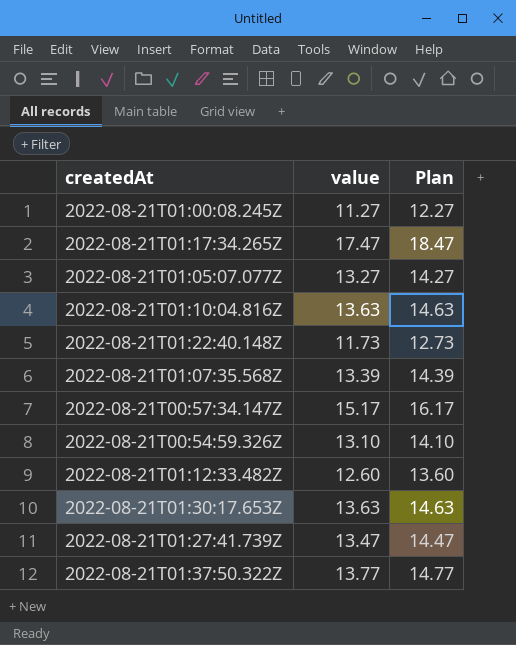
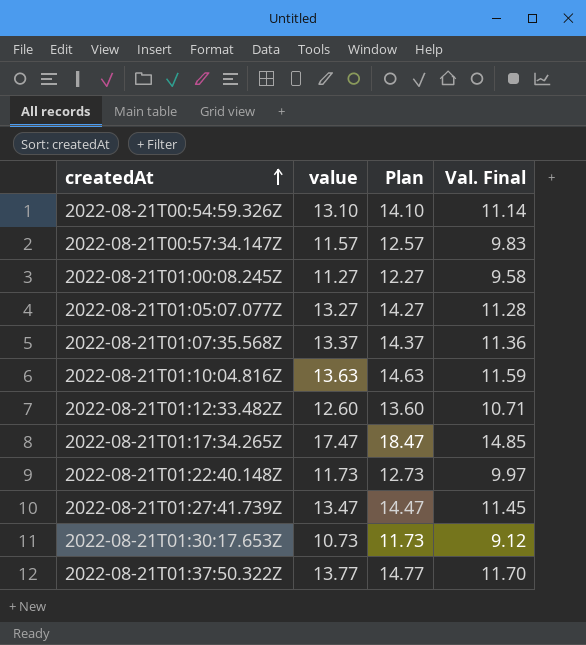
row order: none -> createdAt ascending
column Val. Final | formula: none -> [value] * 0.85
2022-08-21T00:57:34.147Z | value: 15.17 -> 11.57
2022-08-21T00:57:34.147Z | Plan: 16.17 -> 12.57
2022-08-21T01:07:35.568Z | value: 13.39 -> 13.37
2022-08-21T01:07:35.568Z | Plan: 14.39 -> 14.37
2022-08-21T01:30:17.653Z | value: 13.63 -> 10.73
2022-08-21T01:30:17.653Z | Plan: 14.63 -> 11.73

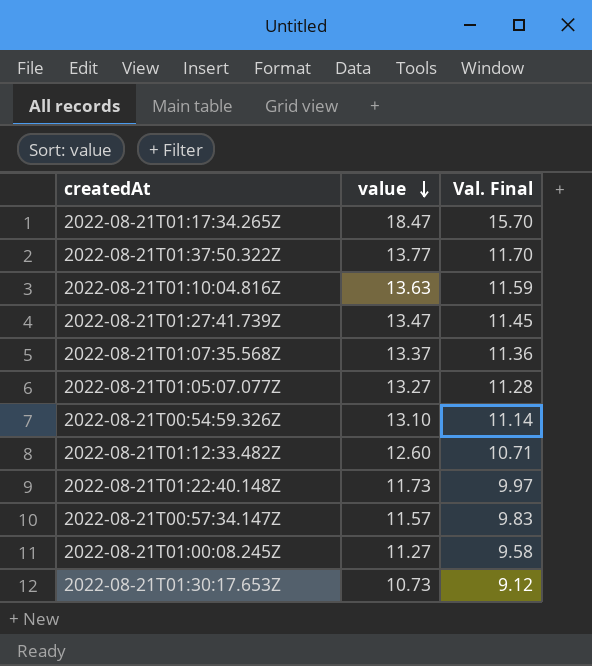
row order: createdAt ascending -> value descending
column Plan | formula: [value] + 1 -> none
2022-08-21T01:17:34.265Z | value: 17.47 -> 18.47
2022-08-21T01:17:34.265Z | Val. Final: 14.85 -> 15.70

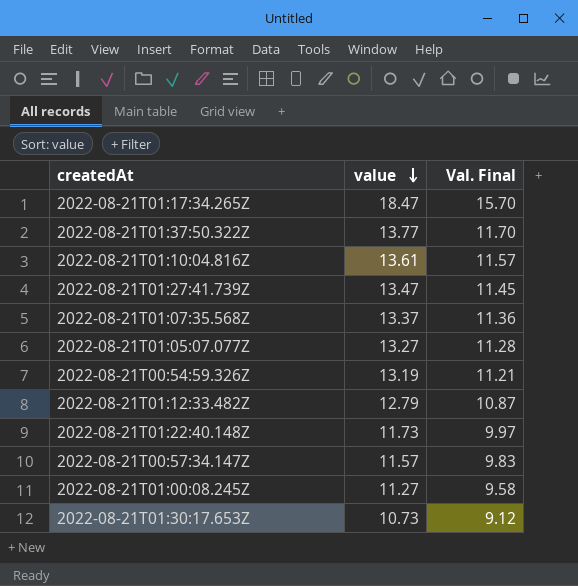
2022-08-21T01:10:04.816Z | value: 13.63 -> 13.61
2022-08-21T01:10:04.816Z | Val. Final: 11.59 -> 11.57
2022-08-21T00:54:59.326Z | value: 13.10 -> 13.19
2022-08-21T00:54:59.326Z | Val. Final: 11.14 -> 11.21
2022-08-21T01:12:33.482Z | value: 12.60 -> 12.79
2022-08-21T01:12:33.482Z | Val. Final: 10.71 -> 10.87

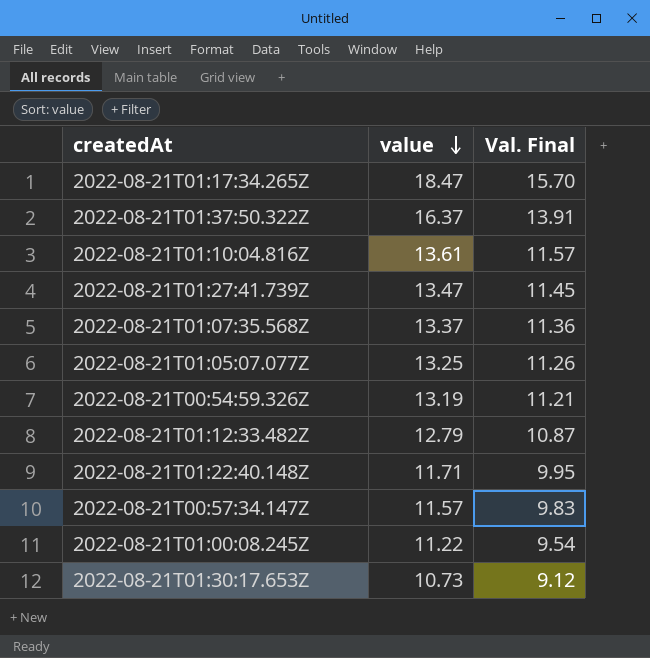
2022-08-21T01:37:50.322Z | value: 13.77 -> 16.37
2022-08-21T01:37:50.322Z | Val. Final: 11.70 -> 13.91
2022-08-21T01:05:07.077Z | value: 13.27 -> 13.25
2022-08-21T01:05:07.077Z | Val. Final: 11.28 -> 11.26
2022-08-21T01:22:40.148Z | value: 11.73 -> 11.71
2022-08-21T01:22:40.148Z | Val. Final: 9.97 -> 9.95
2022-08-21T01:00:08.245Z | value: 11.27 -> 11.22
2022-08-21T01:00:08.245Z | Val. Final: 9.58 -> 9.54

